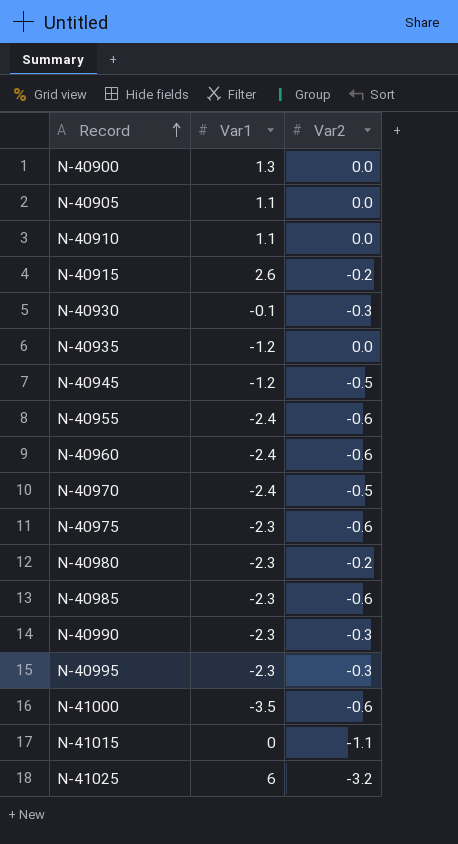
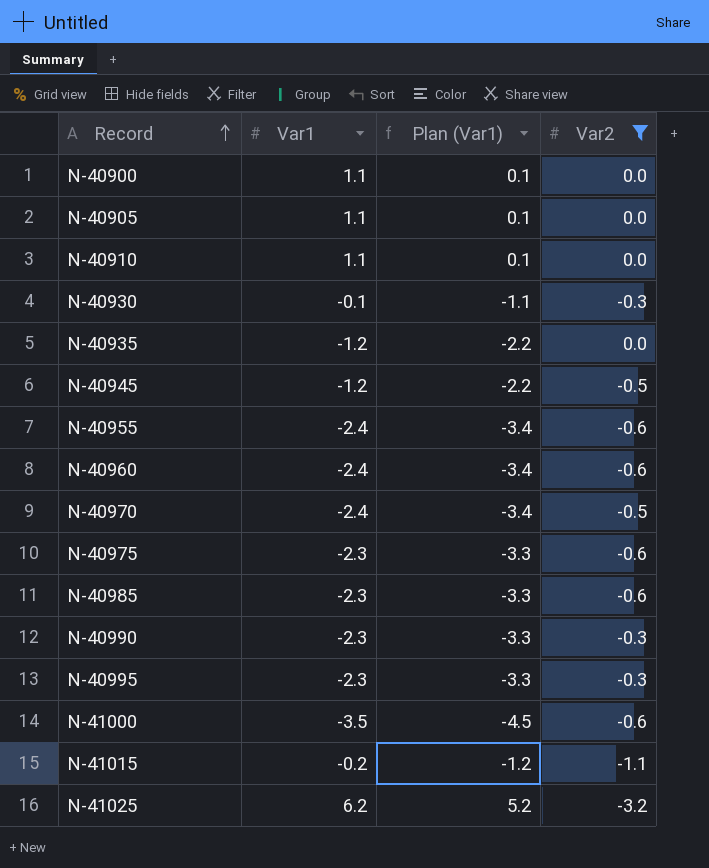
filter: none -> Var2 != -0.2
column Plan (Var1) | formula: none -> [Var1] - 1
N-40900 | Var1: 1.3 -> 1.1
N-41015 | Var1: 0 -> -0.2
N-41025 | Var1: 6 -> 6.2

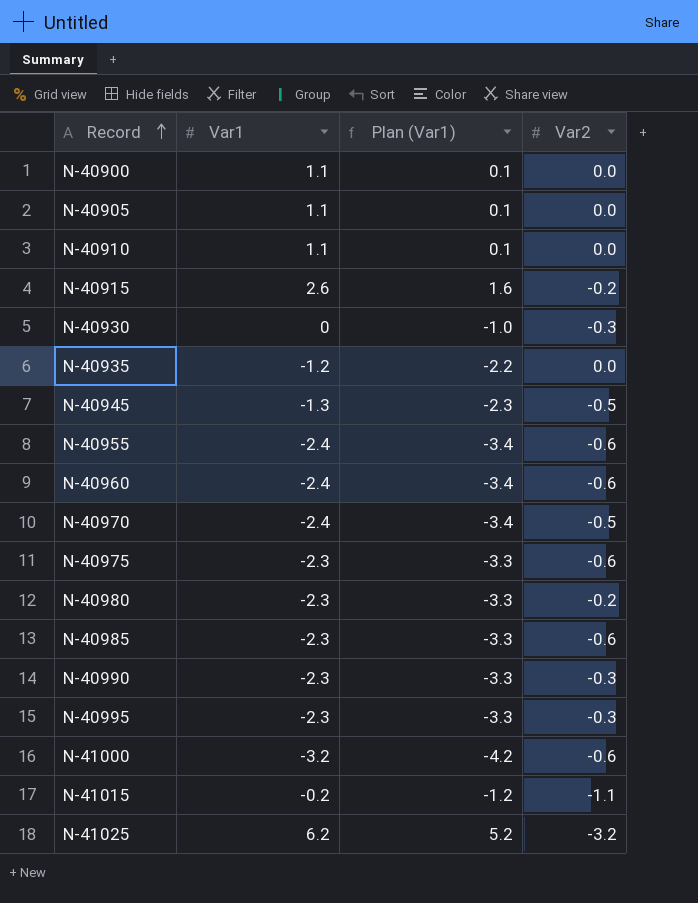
filter: Var2 != -0.2 -> none
N-40930 | Var1: -0.1 -> 0
N-40930 | Plan (Var1): -1.1 -> -1.0
N-40945 | Var1: -1.2 -> -1.3
N-40945 | Plan (Var1): -2.2 -> -2.3
N-41000 | Var1: -3.5 -> -3.2
N-41000 | Plan (Var1): -4.5 -> -4.2

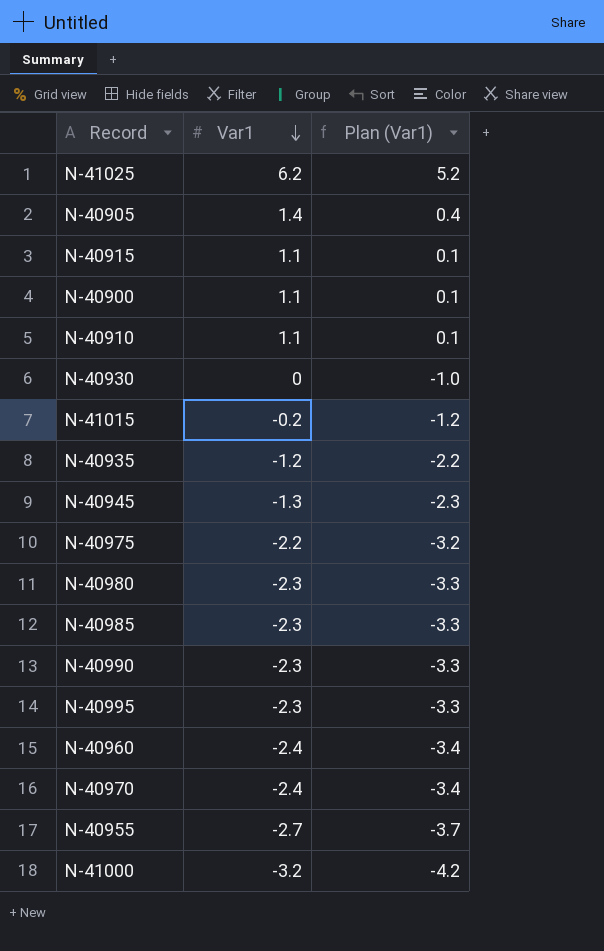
row order: Record ascending -> Var1 descending
column Var2 | position: 4 -> none
N-40905 | Var1: 1.1 -> 1.4
N-40905 | Plan (Var1): 0.1 -> 0.4
N-40915 | Var1: 2.6 -> 1.1
N-40915 | Plan (Var1): 1.6 -> 0.1
N-40975 | Var1: -2.3 -> -2.2
N-40975 | Plan (Var1): -3.3 -> -3.2
N-40955 | Var1: -2.4 -> -2.7
N-40955 | Plan (Var1): -3.4 -> -3.7

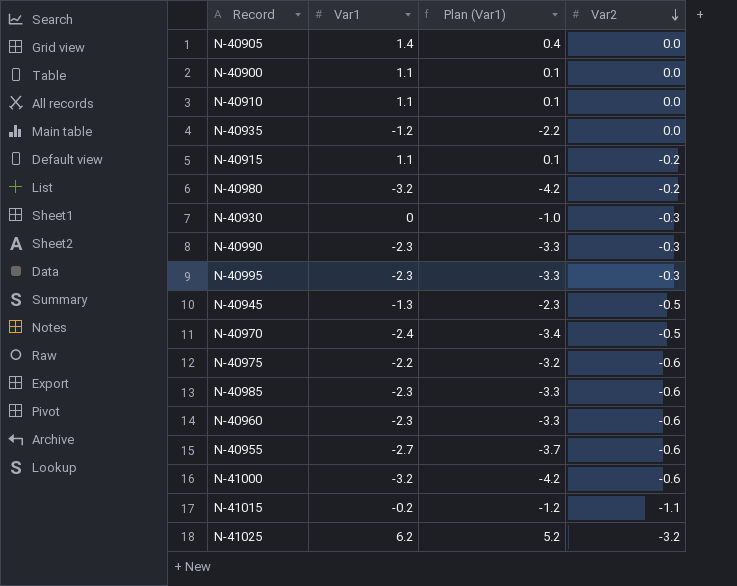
row order: Var1 descending -> Var2 descending
column Var2 | position: none -> 4
N-40980 | Var1: -2.3 -> -3.2
N-40980 | Plan (Var1): -3.3 -> -4.2
N-40960 | Var1: -2.4 -> -2.3
N-40960 | Plan (Var1): -3.4 -> -3.3

